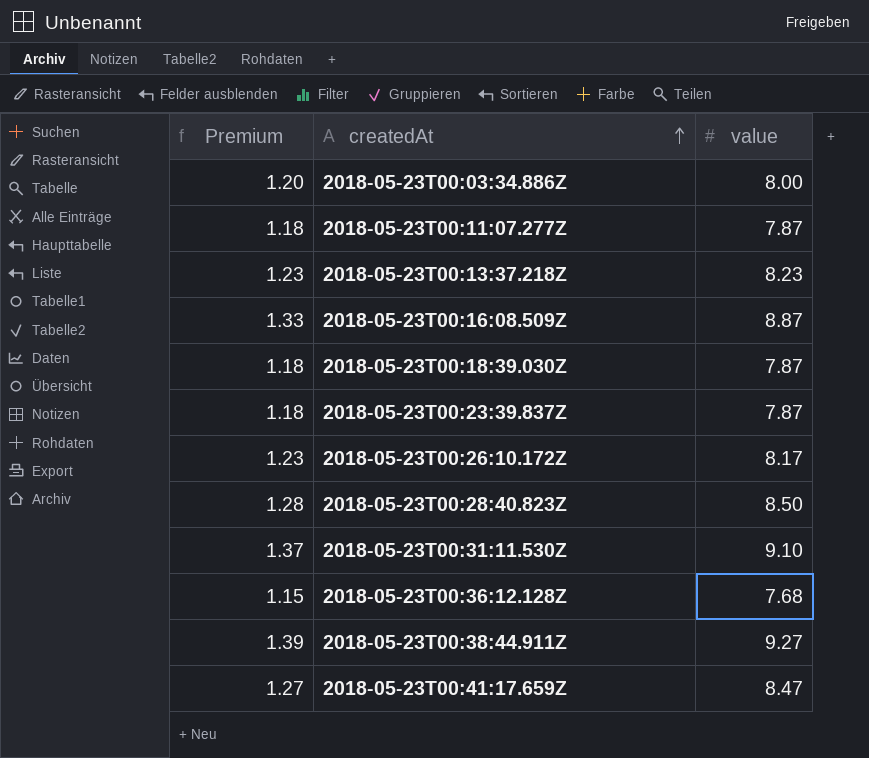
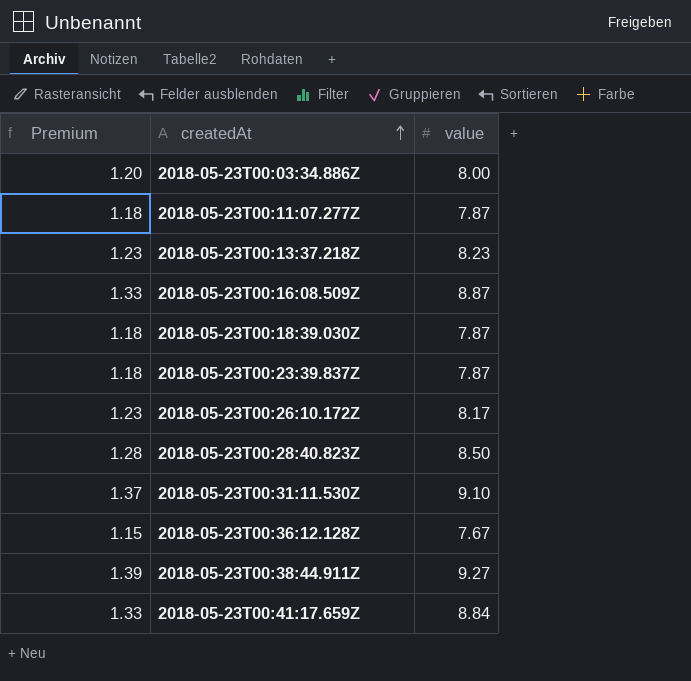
2018-05-23T00:36:12.128Z | value: 7.68 -> 7.67
2018-05-23T00:41:17.659Z | Premium: 1.27 -> 1.33
2018-05-23T00:41:17.659Z | value: 8.47 -> 8.84

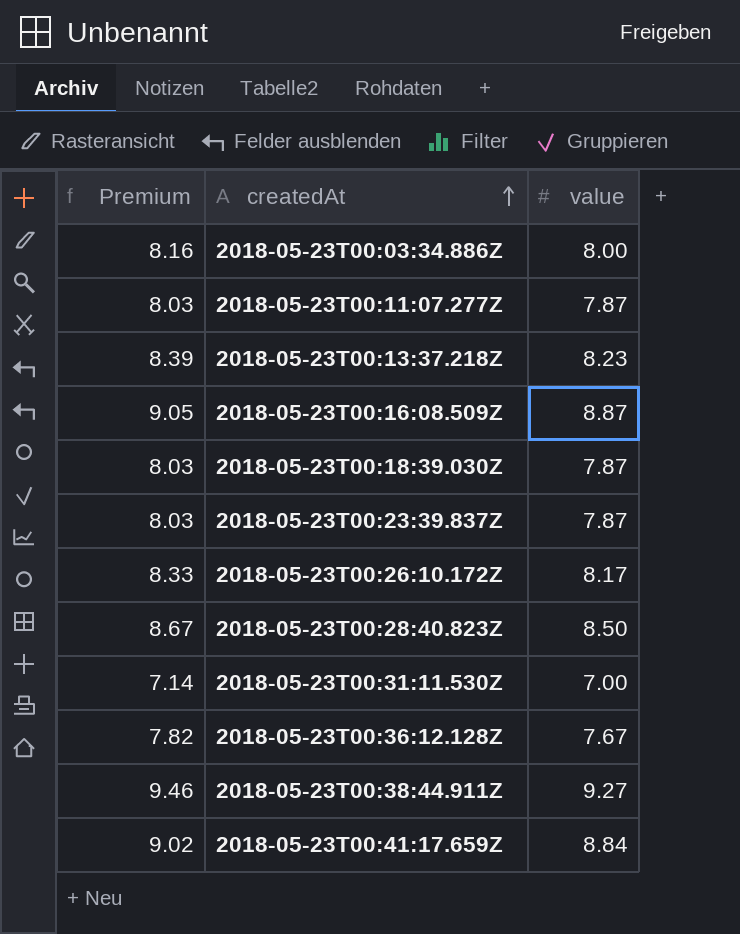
column Premium | formula: [value] * 0.15 -> [value] * 1.02
2018-05-23T00:31:11.530Z | value: 9.10 -> 7.00

